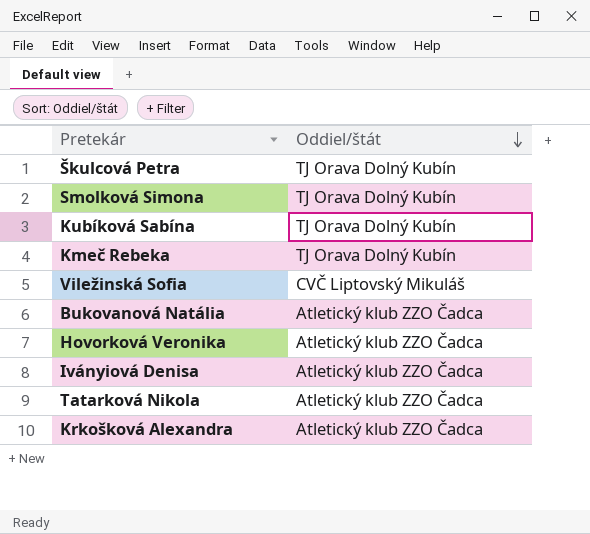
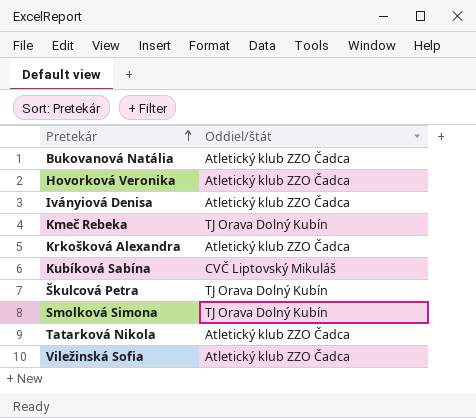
row order: Oddiel/štát descending -> Pretekár ascending
Kubíková Sabína | Oddiel/štát: TJ Orava Dolný Kubín -> CVČ Liptovský Mikuláš
Viležinská Sofia | Oddiel/štát: CVČ Liptovský Mikuláš -> Atletický klub ZZO Čadca

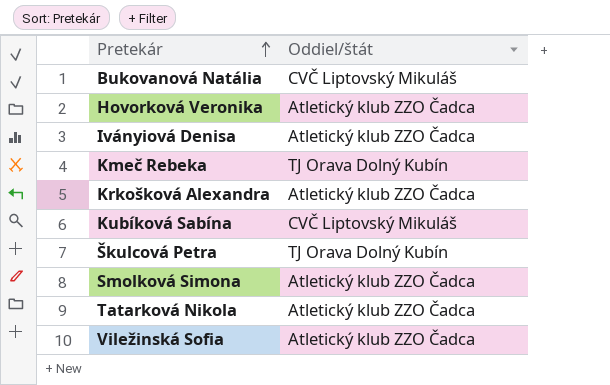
Bukovanová Natália | Oddiel/štát: Atletický klub ZZO Čadca -> CVČ Liptovský Mikuláš
Smolková Simona | Oddiel/štát: TJ Orava Dolný Kubín -> Atletický klub ZZO Čadca

